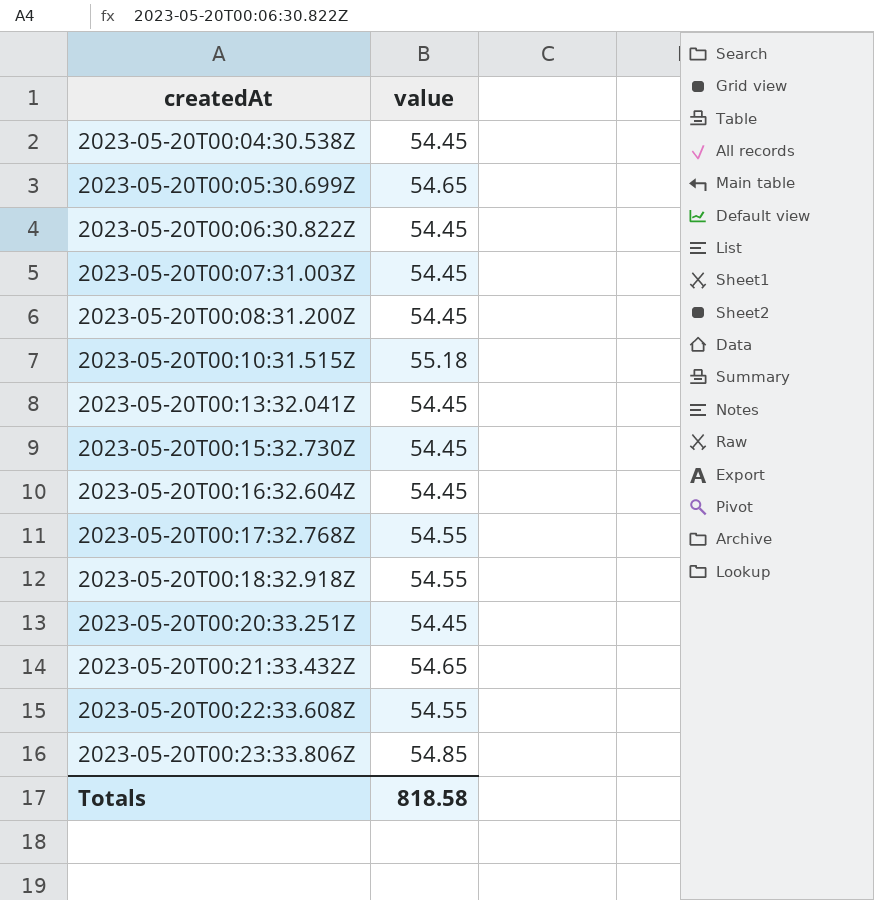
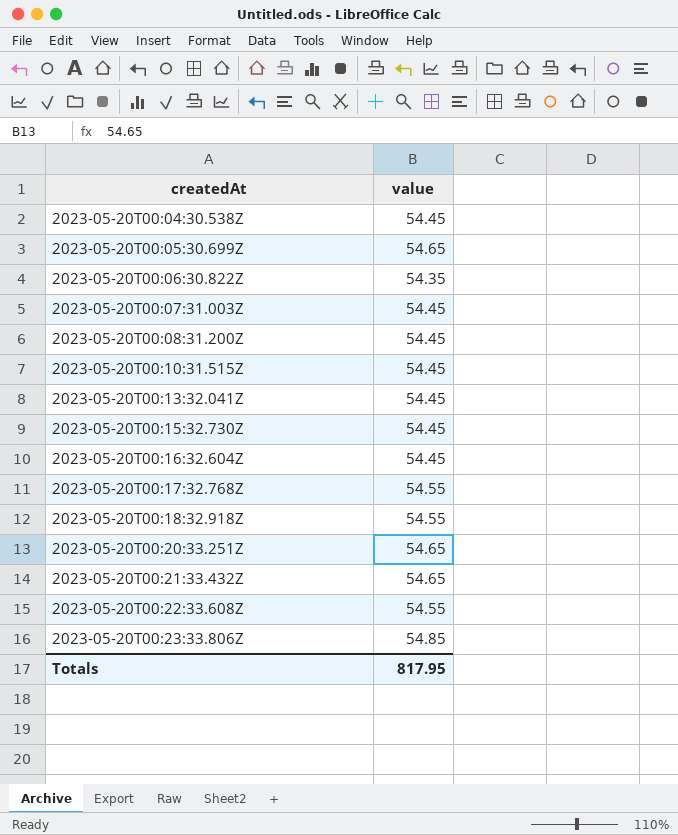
2023-05-20T00:06:30.822Z | value: 54.45 -> 54.35
2023-05-20T00:10:31.515Z | value: 55.18 -> 54.45
2023-05-20T00:20:33.251Z | value: 54.45 -> 54.65
Totals | value: 818.58 -> 817.95

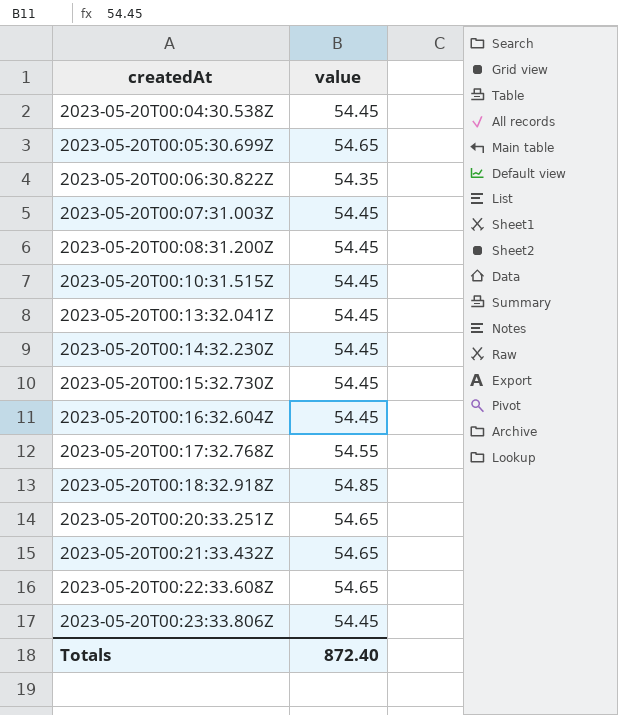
row 2023-05-20T00:14:32.230Z: none -> 54.45
2023-05-20T00:18:32.918Z | value: 54.55 -> 54.85
2023-05-20T00:22:33.608Z | value: 54.55 -> 54.65
2023-05-20T00:23:33.806Z | value: 54.85 -> 54.45
Totals | value: 817.95 -> 872.40

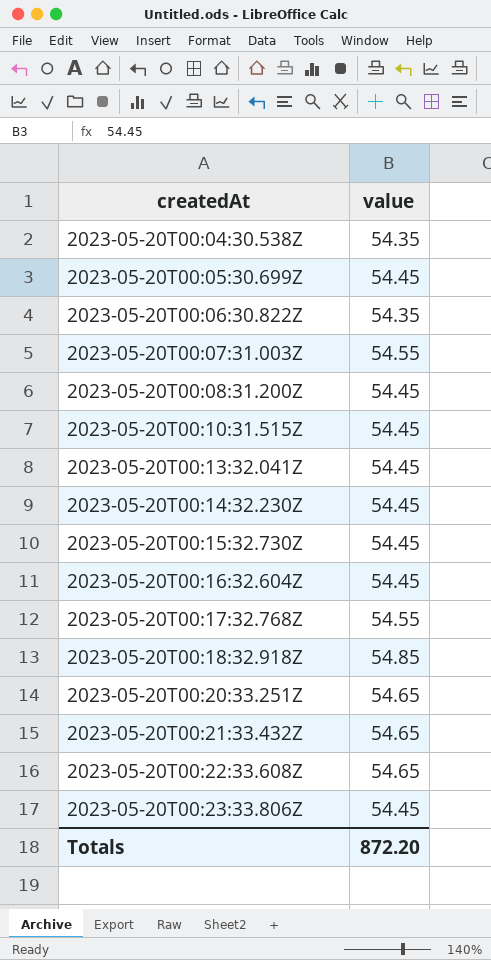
2023-05-20T00:04:30.538Z | value: 54.45 -> 54.35
2023-05-20T00:05:30.699Z | value: 54.65 -> 54.45
2023-05-20T00:07:31.003Z | value: 54.45 -> 54.55
Totals | value: 872.40 -> 872.20

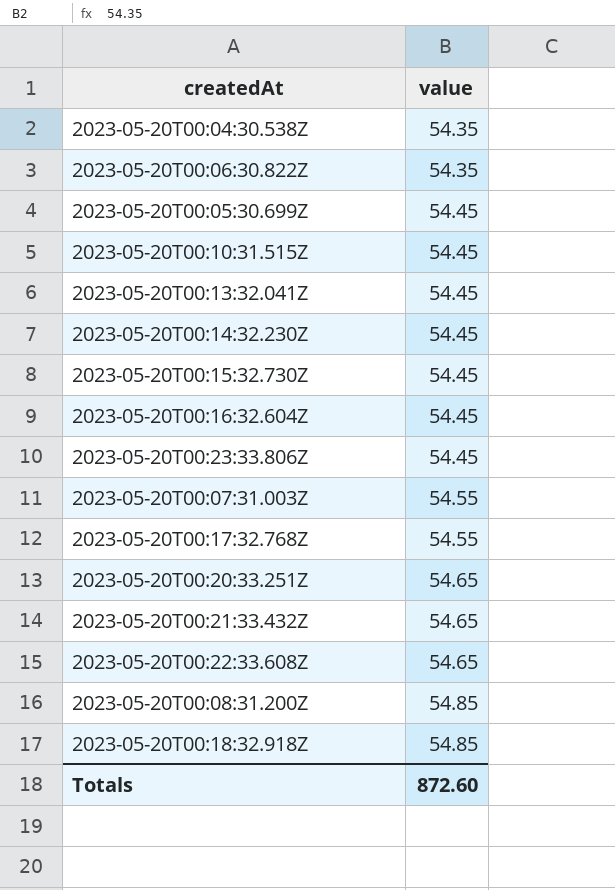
row order: createdAt ascending -> value ascending
2023-05-20T00:08:31.200Z | value: 54.45 -> 54.85
Totals | value: 872.20 -> 872.60

